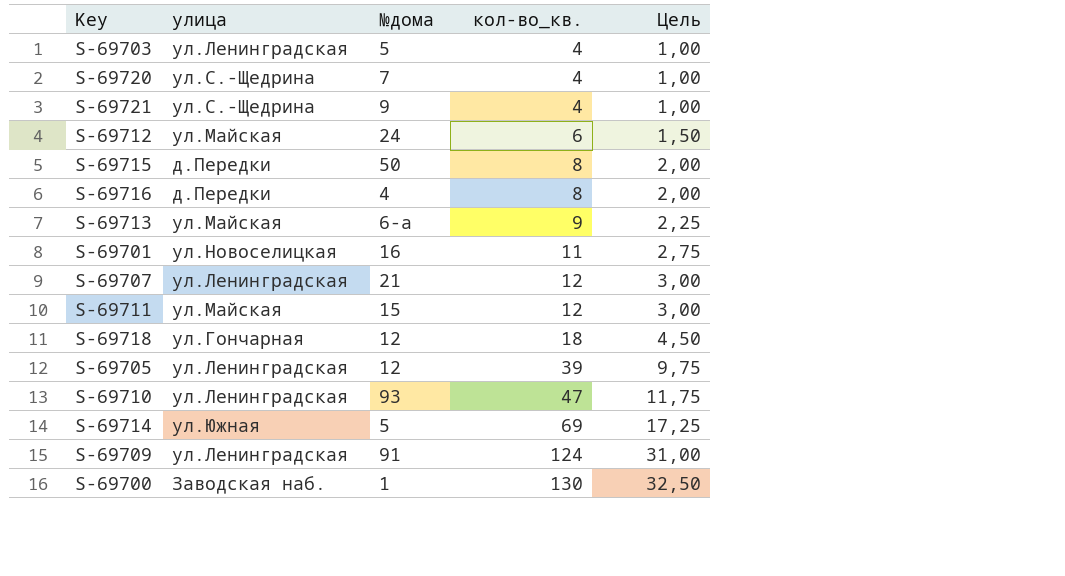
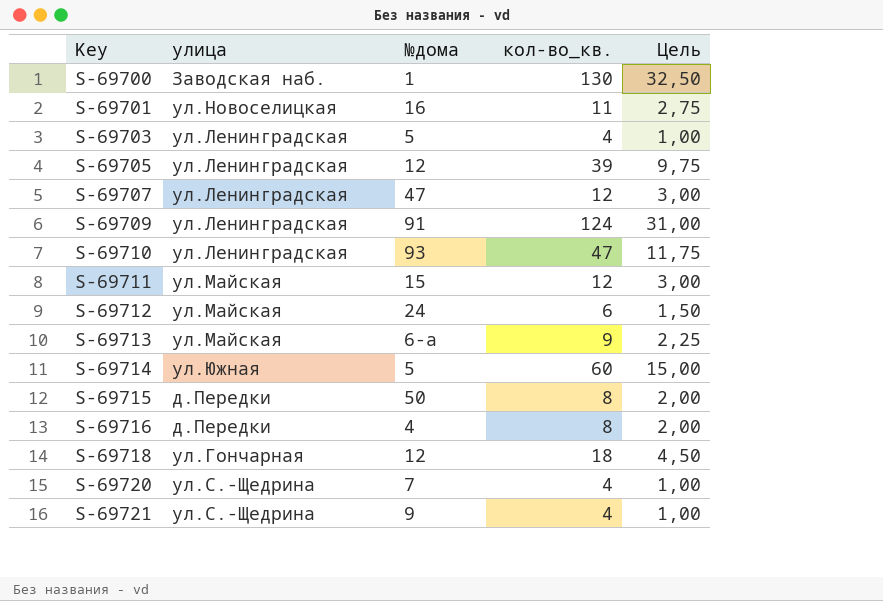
row order: кол-во_кв. ascending -> Key ascending
S-69707 | №дома: 21 -> 47
S-69714 | кол-во_кв.: 69 -> 60
S-69714 | Цель: 17,25 -> 15,00

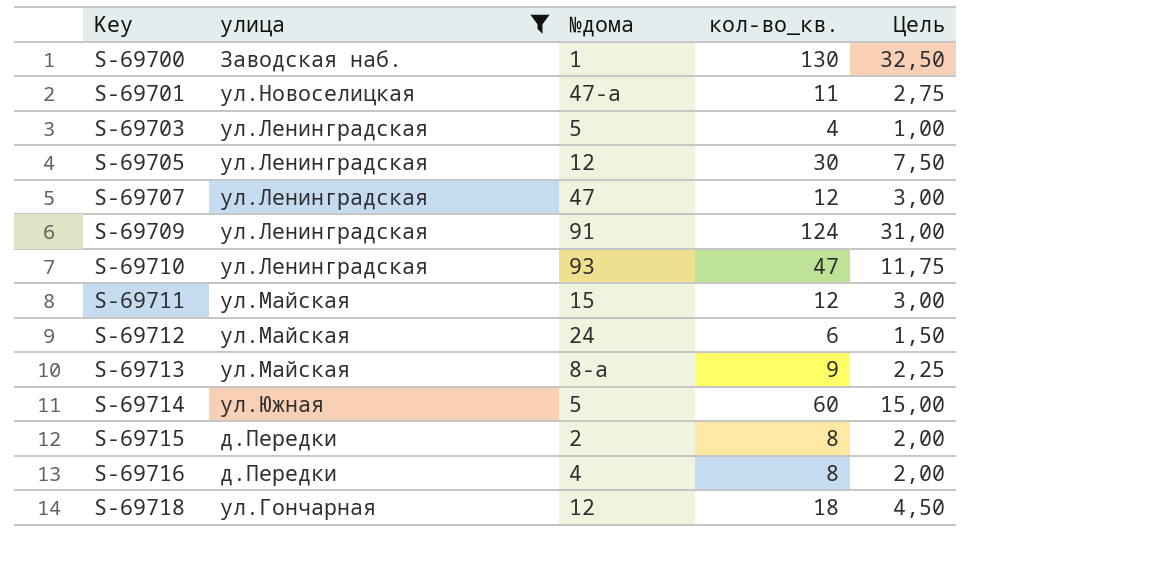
filter: none -> улица != ул.С.-Щедрина
S-69701 | №дома: 16 -> 47-а
S-69705 | кол-во_кв.: 39 -> 30
S-69705 | Цель: 9,75 -> 7,50
S-69713 | №дома: 6-а -> 8-а
S-69715 | №дома: 50 -> 2

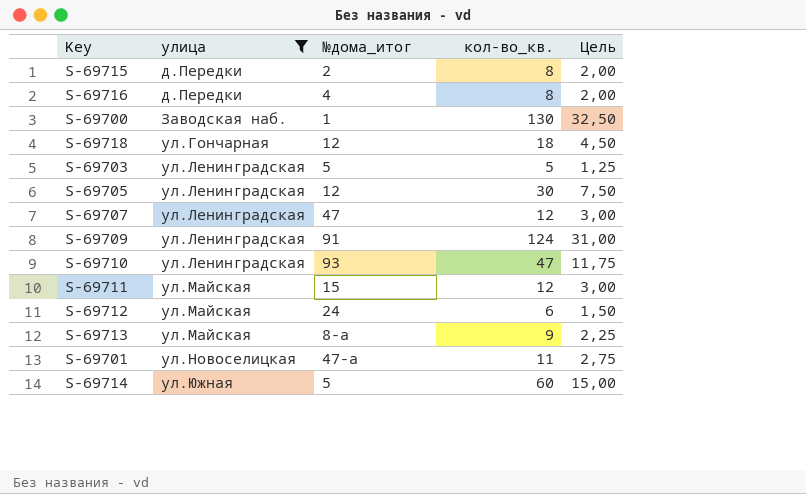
row order: Key ascending -> улица ascending
column name: №дома -> №дома_итог
S-69703 | кол-во_кв.: 4 -> 5
S-69703 | Цель: 1,00 -> 1,25

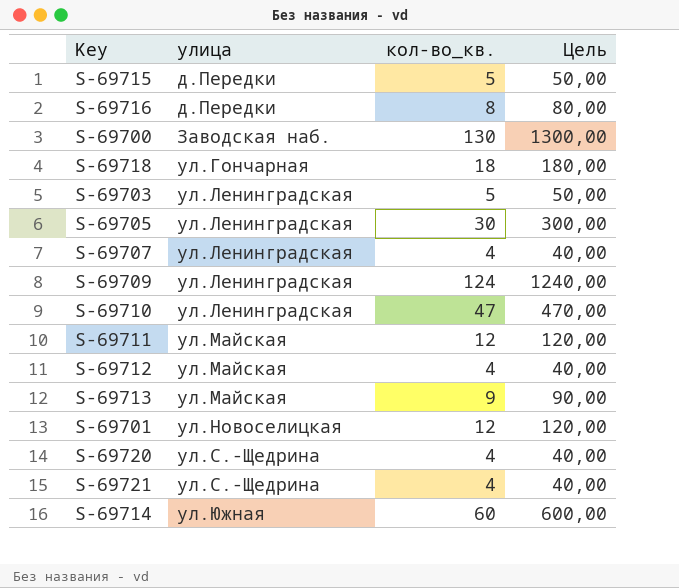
filter: улица != ул.С.-Щедрина -> none
column №дома_итог | position: 3 -> none
column Цель | formula: [кол-во_кв.] * 0,25 -> [кол-во_кв.] * 10
S-69715 | кол-во_кв.: 8 -> 5
S-69707 | кол-во_кв.: 12 -> 4
S-69712 | кол-во_кв.: 6 -> 4
S-69701 | кол-во_кв.: 11 -> 12

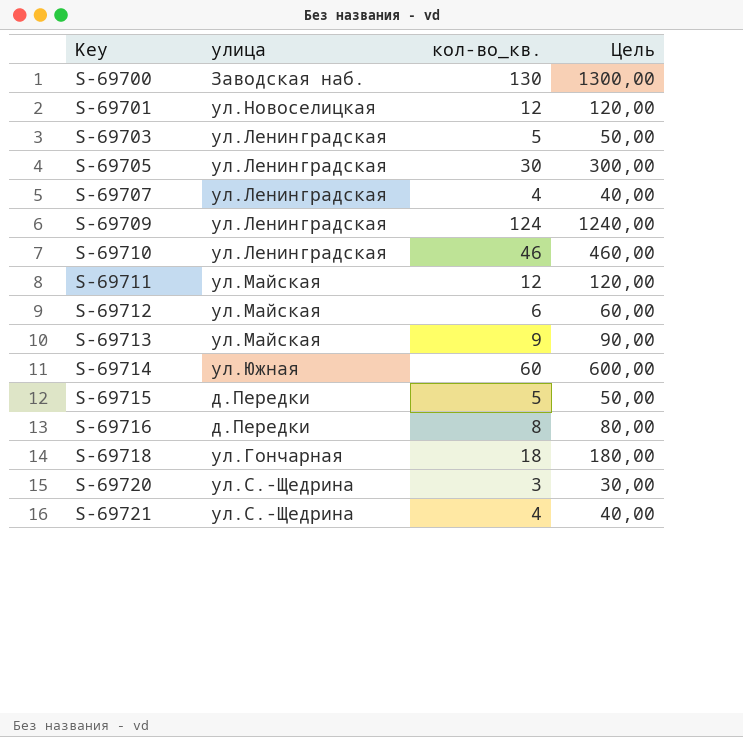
row order: улица ascending -> Key ascending
S-69710 | кол-во_кв.: 47 -> 46
S-69710 | Цель: 470,00 -> 460,00
S-69712 | кол-во_кв.: 4 -> 6
S-69712 | Цель: 40,00 -> 60,00
S-69720 | кол-во_кв.: 4 -> 3
S-69720 | Цель: 40,00 -> 30,00

